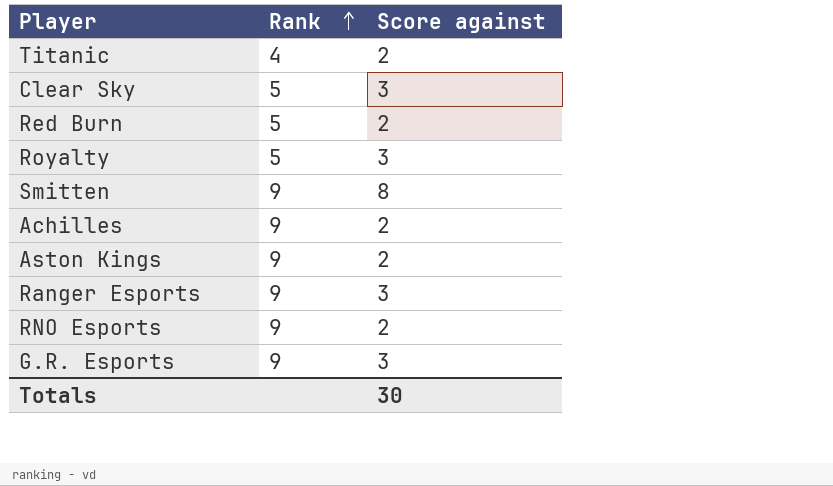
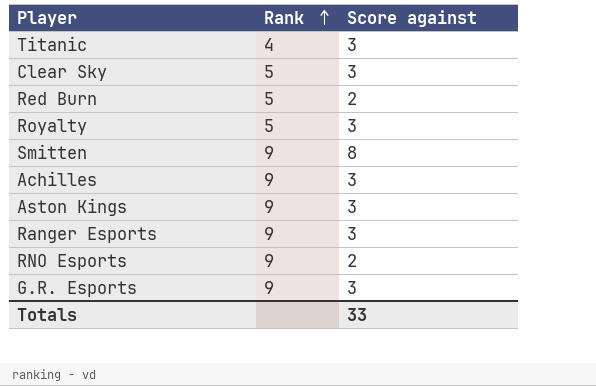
Titanic | Score against: 2 -> 3
Achilles | Score against: 2 -> 3
Aston Kings | Score against: 2 -> 3
Totals | Score against: 30 -> 33

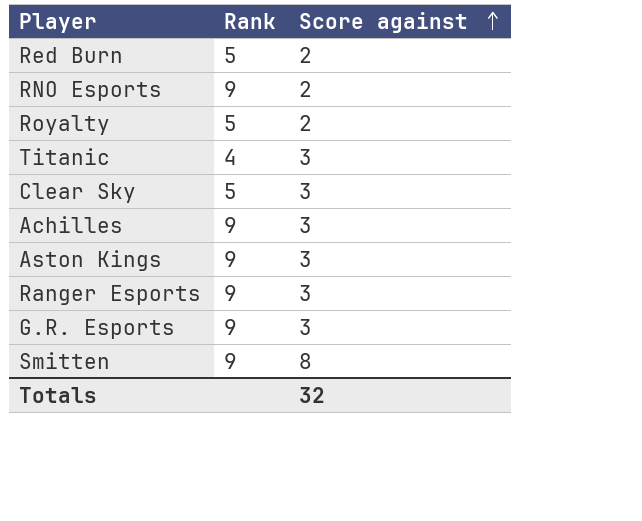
row order: Rank ascending -> Score against ascending
Royalty | Score against: 3 -> 2
Totals | Score against: 33 -> 32

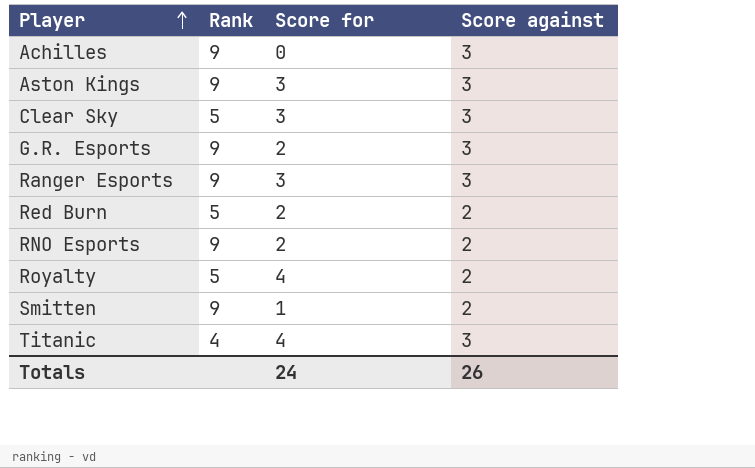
row order: Score against ascending -> Player ascending
column Score for | position: none -> 3
Smitten | Score against: 8 -> 2
Totals | Score against: 32 -> 26

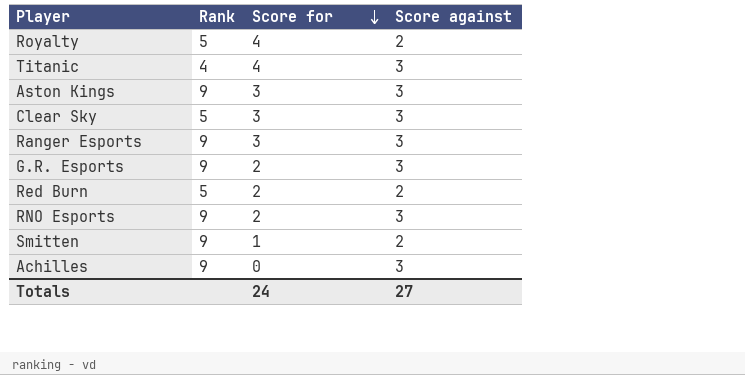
row order: Player ascending -> Score for descending
RNO Esports | Score against: 2 -> 3
Totals | Score against: 26 -> 27

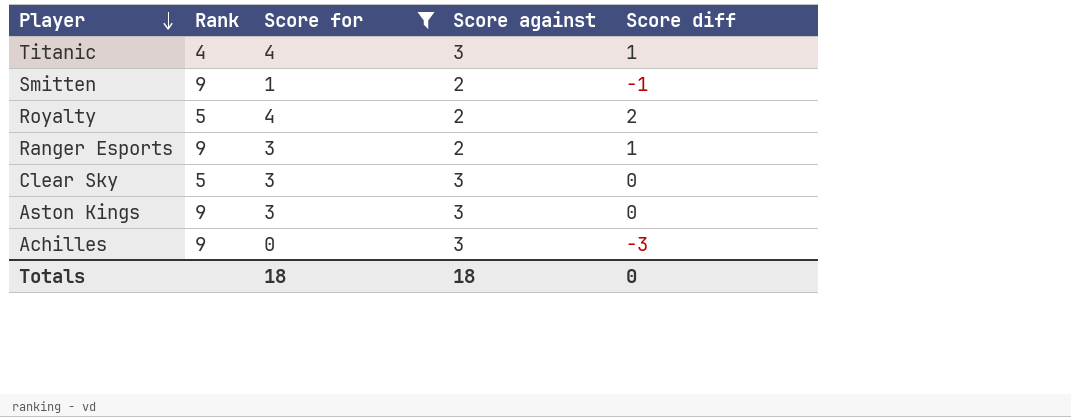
filter: none -> Score for != 2
row order: Score for descending -> Player descending
column Score diff | formula: none -> [Score for] - [Score against]
Ranger Esports | Score against: 3 -> 2
Totals | Score for: 24 -> 18
Totals | Score against: 27 -> 18

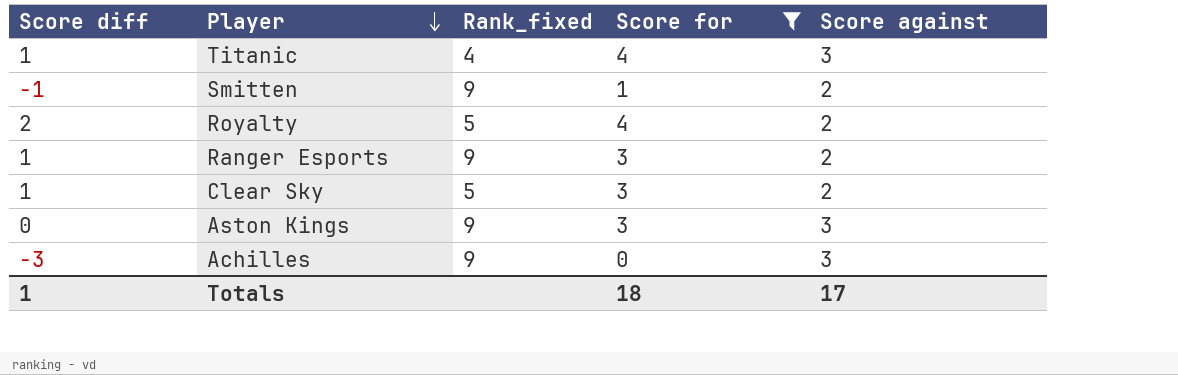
column Score diff | position: 5 -> 1
column name: Rank -> Rank_fixed
Clear Sky | Score diff: 0 -> 1
Clear Sky | Score against: 3 -> 2
Totals | Score diff: 0 -> 1
Totals | Score against: 18 -> 17

